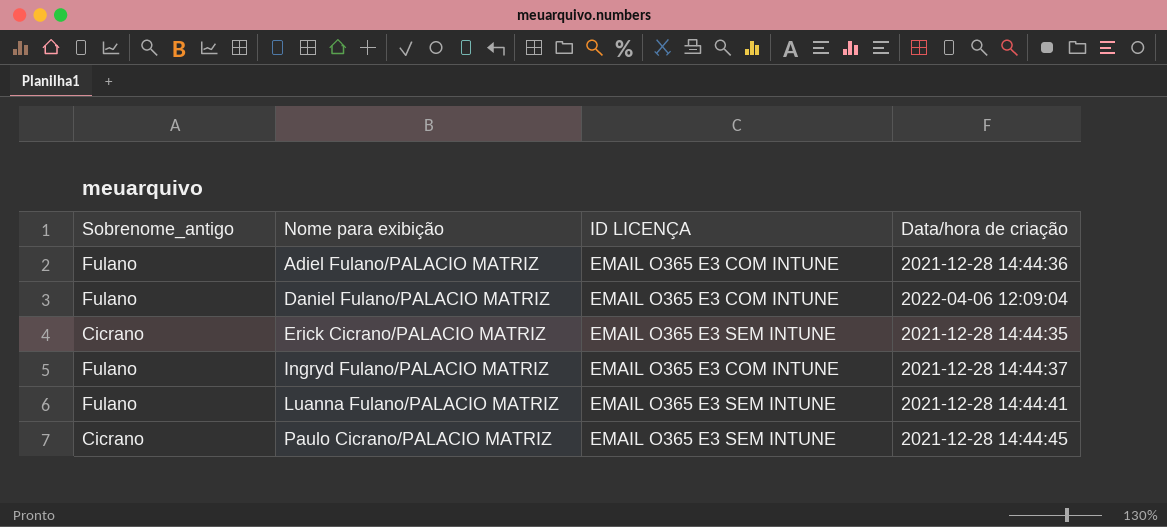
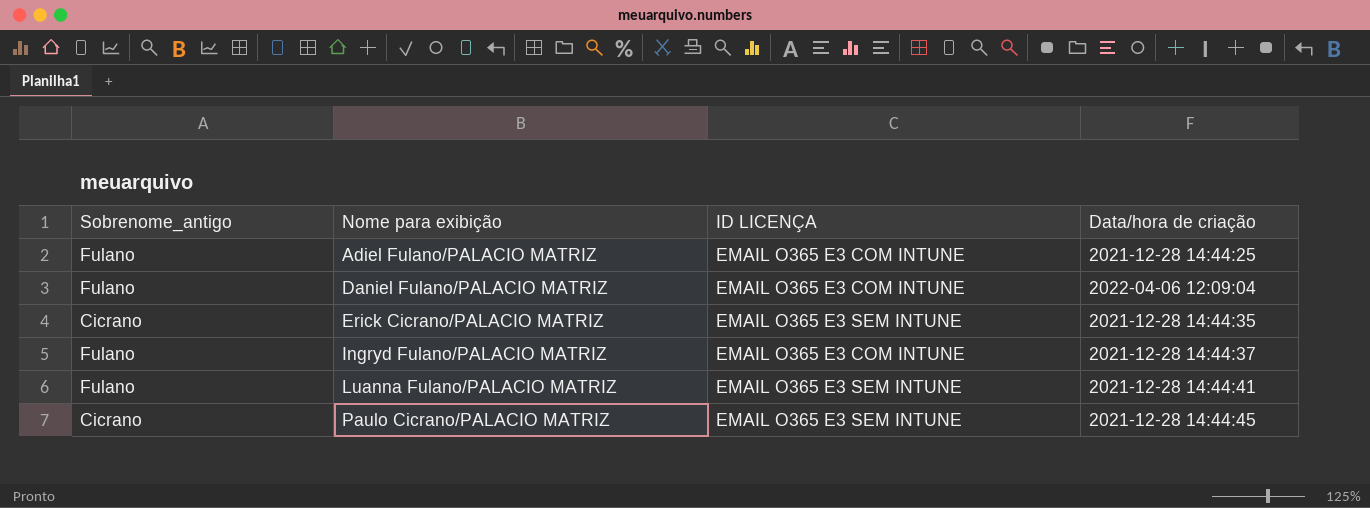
Adiel Fulano/PALACIO MATRIZ | Data/hora de criação: 2021-12-28 14:44:36 -> 2021-12-28 14:44:25

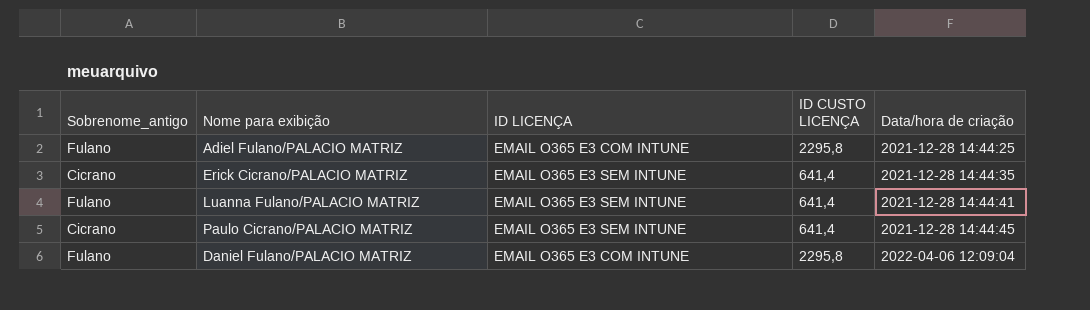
row order: Nome para exibição ascending -> Data/hora de criação ascending
column ID CUSTO LICENÇA | position: none -> 4
row Ingryd Fulano/PALACIO MATRIZ: Fulano | EMAIL O365 E3 COM INTUNE | 2021-12-28 14:44:37 -> none

